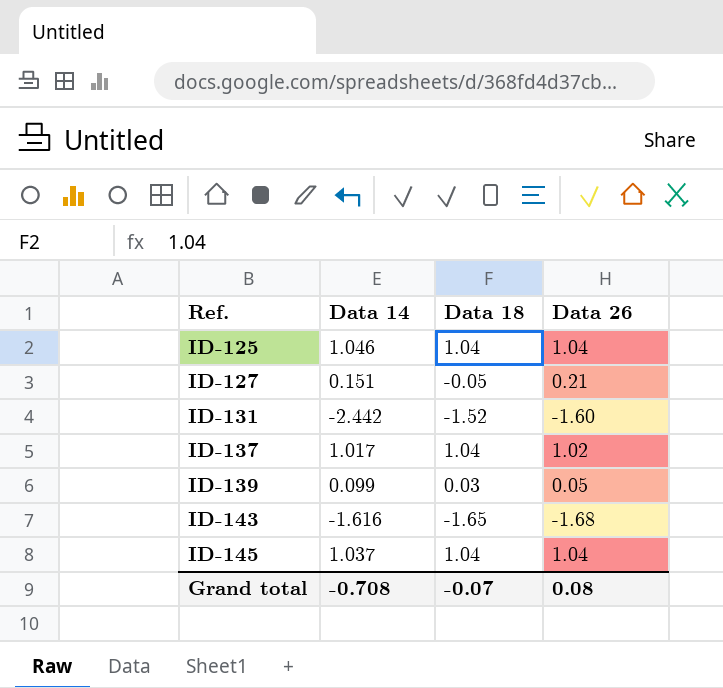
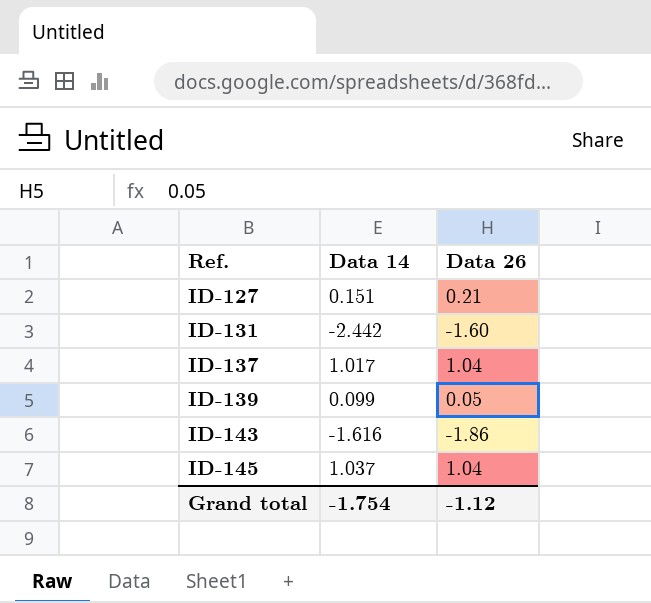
column Data 18 | position: 3 -> none
row ID-125: 1.046 | 1.04 | 1.04 -> none
ID-137 | Data 26: 1.02 -> 1.04
ID-143 | Data 26: -1.68 -> -1.86
Grand total | Data 14: -0.708 -> -1.754
Grand total | Data 26: 0.08 -> -1.12

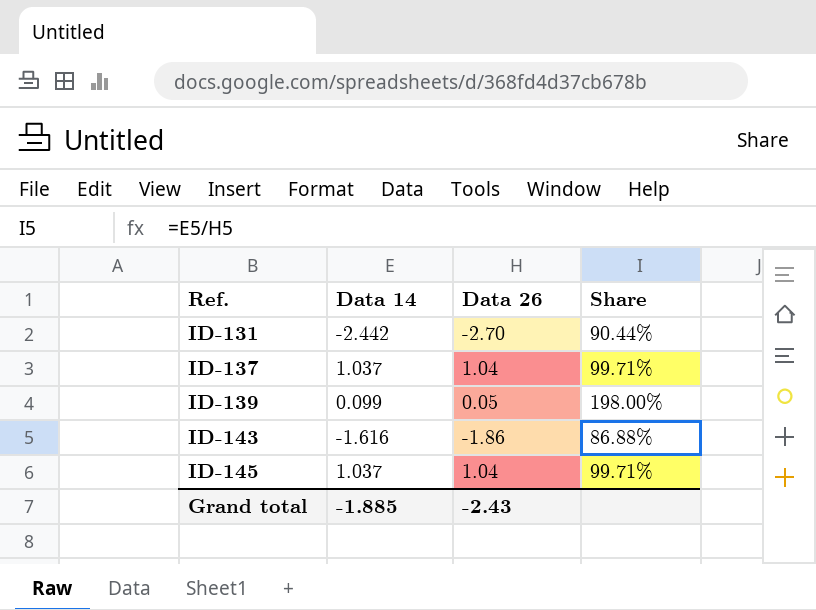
column Share | formula: none -> [Data 14] / [Data 26]
row ID-127: 0.151 | 0.21 -> none
ID-131 | Data 26: -1.60 -> -2.70
ID-137 | Data 14: 1.017 -> 1.037
Grand total | Data 14: -1.754 -> -1.885
Grand total | Data 26: -1.12 -> -2.43

